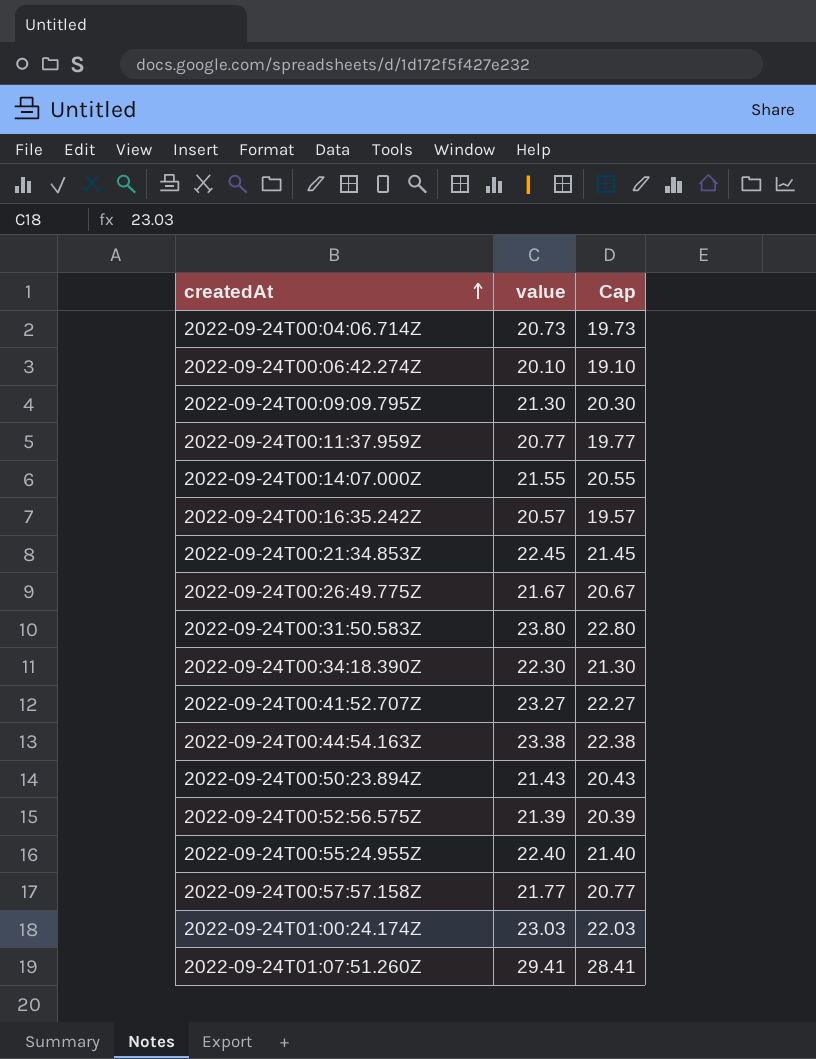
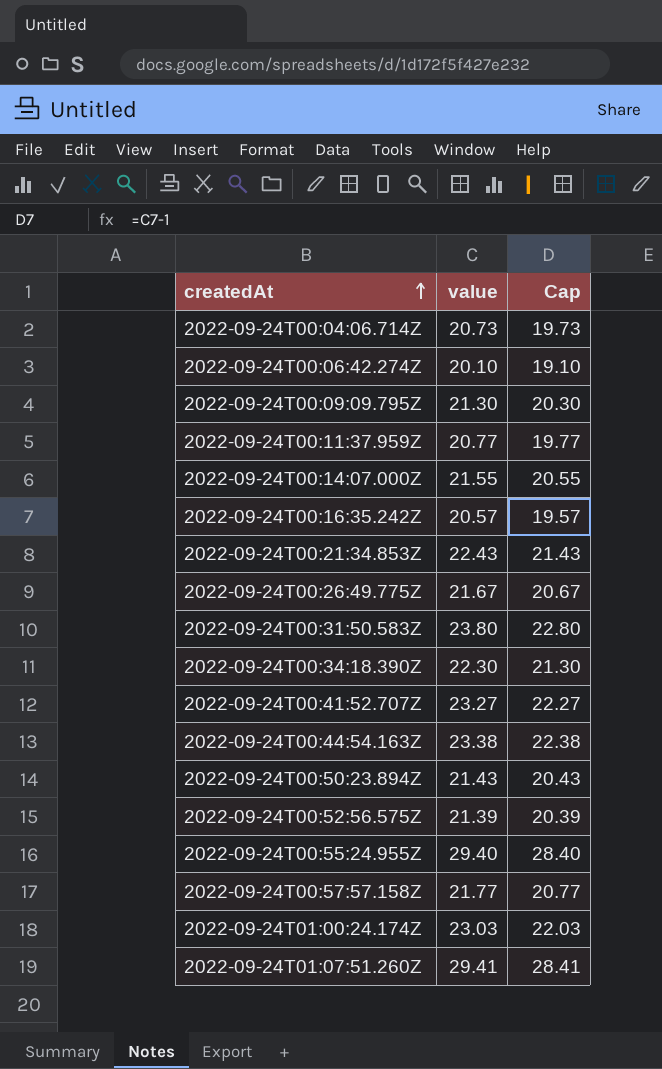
2022-09-24T00:21:34.853Z | value: 22.45 -> 22.43
2022-09-24T00:21:34.853Z | Cap: 21.45 -> 21.43
2022-09-24T00:55:24.955Z | value: 22.40 -> 29.40
2022-09-24T00:55:24.955Z | Cap: 21.40 -> 28.40

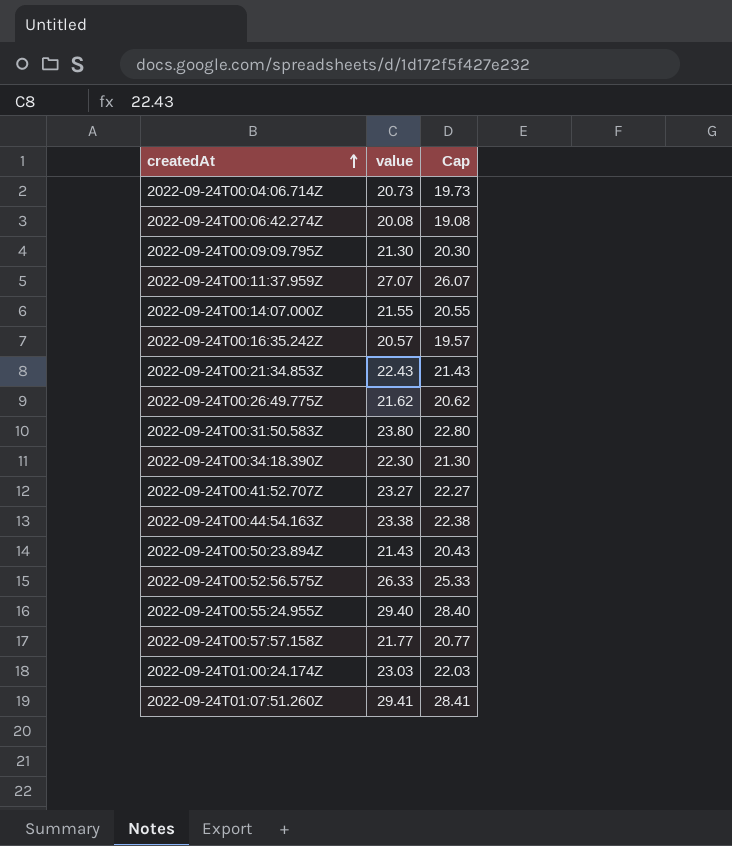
2022-09-24T00:06:42.274Z | value: 20.10 -> 20.08
2022-09-24T00:06:42.274Z | Cap: 19.10 -> 19.08
2022-09-24T00:11:37.959Z | value: 20.77 -> 27.07
2022-09-24T00:11:37.959Z | Cap: 19.77 -> 26.07
2022-09-24T00:26:49.775Z | value: 21.67 -> 21.62
2022-09-24T00:26:49.775Z | Cap: 20.67 -> 20.62
2022-09-24T00:52:56.575Z | value: 21.39 -> 26.33
2022-09-24T00:52:56.575Z | Cap: 20.39 -> 25.33

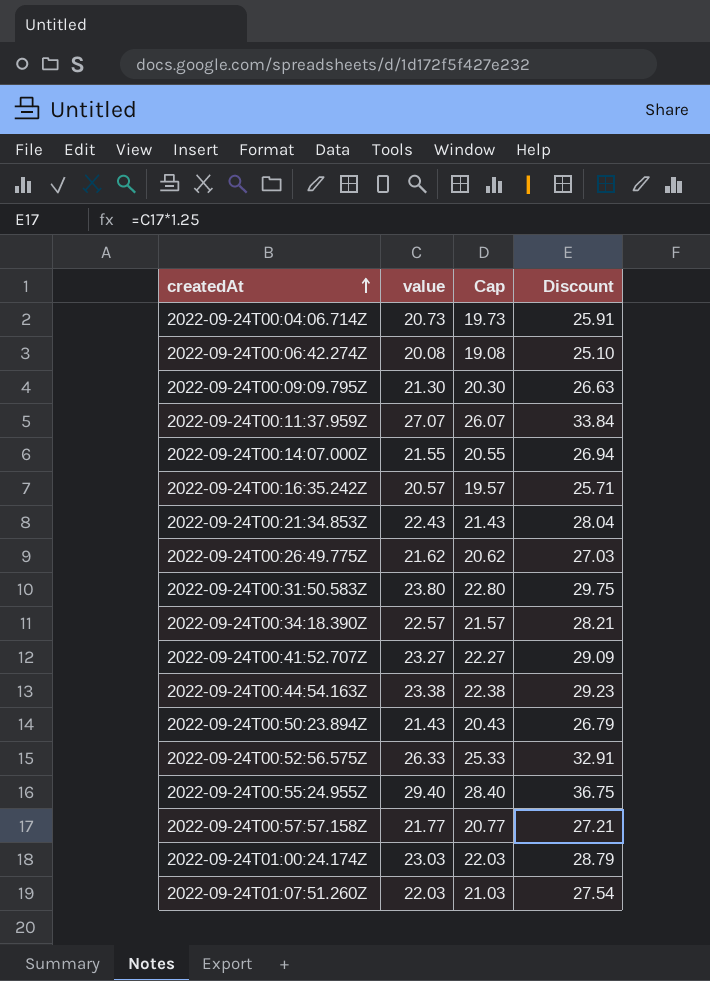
column Discount | formula: none -> [value] * 1.25
2022-09-24T00:34:18.390Z | value: 22.30 -> 22.57
2022-09-24T00:34:18.390Z | Cap: 21.30 -> 21.57
2022-09-24T01:07:51.260Z | value: 29.41 -> 22.03
2022-09-24T01:07:51.260Z | Cap: 28.41 -> 21.03

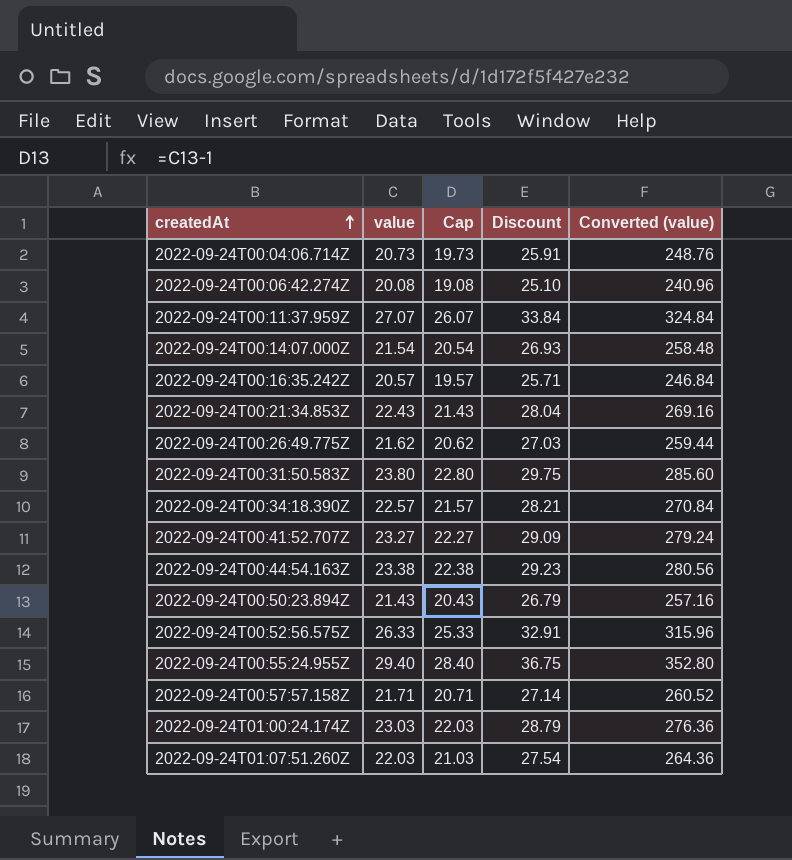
column Converted (value) | formula: none -> [value] * 12
row 2022-09-24T00:09:09.795Z: 21.30 | 20.30 | 26.63 -> none
2022-09-24T00:14:07.000Z | value: 21.55 -> 21.54
2022-09-24T00:14:07.000Z | Cap: 20.55 -> 20.54
2022-09-24T00:14:07.000Z | Discount: 26.94 -> 26.93
2022-09-24T00:57:57.158Z | value: 21.77 -> 21.71
2022-09-24T00:57:57.158Z | Cap: 20.77 -> 20.71
2022-09-24T00:57:57.158Z | Discount: 27.21 -> 27.14

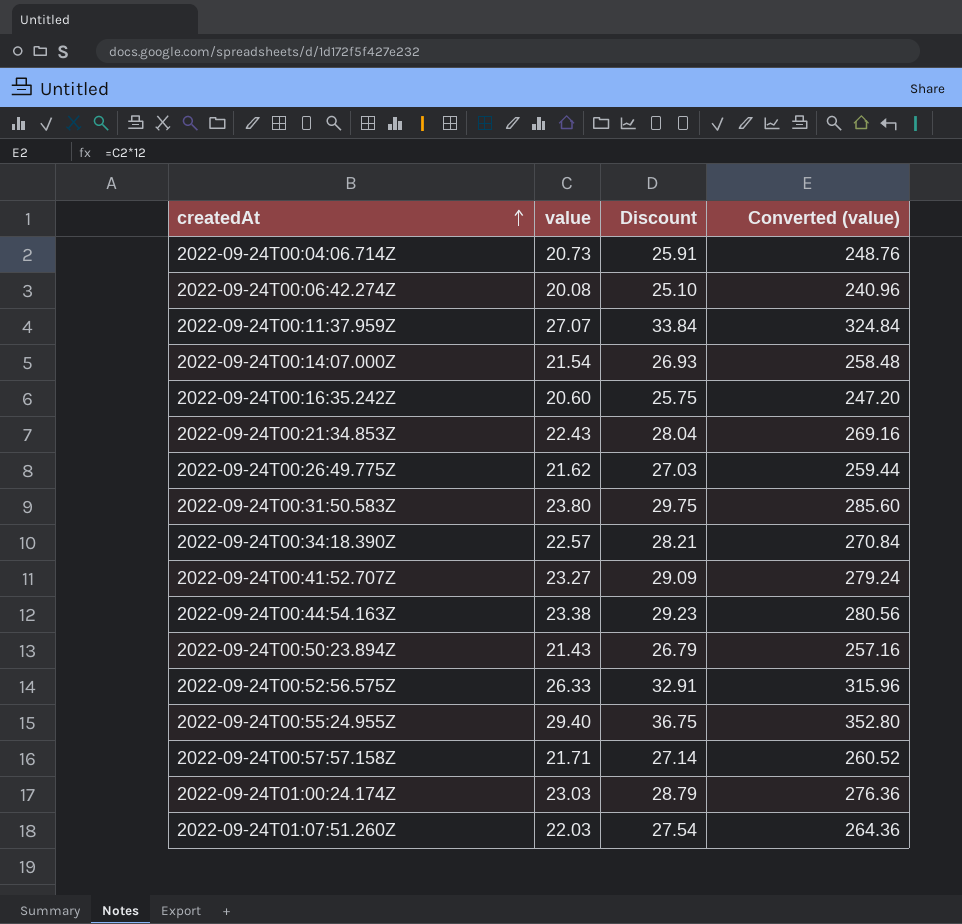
column Cap | formula: [value] - 1 -> none
2022-09-24T00:16:35.242Z | value: 20.57 -> 20.60
2022-09-24T00:16:35.242Z | Discount: 25.71 -> 25.75
2022-09-24T00:16:35.242Z | Converted (value): 246.84 -> 247.20

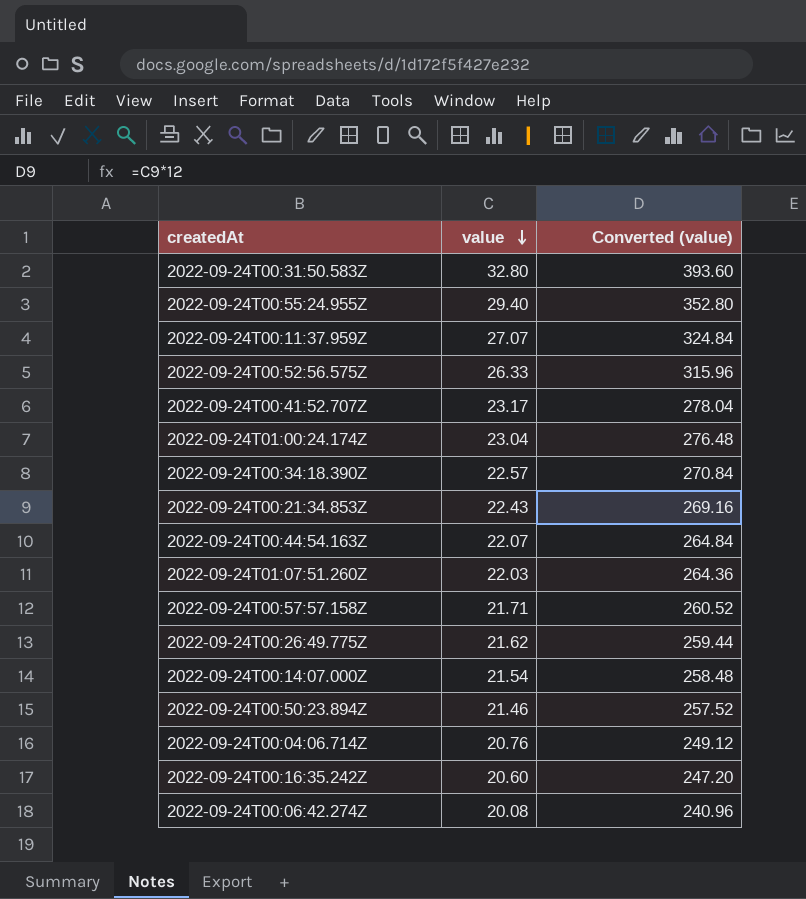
row order: createdAt ascending -> value descending
column Discount | formula: [value] * 1.25 -> none
2022-09-24T00:31:50.583Z | value: 23.80 -> 32.80
2022-09-24T00:31:50.583Z | Converted (value): 285.60 -> 393.60
2022-09-24T00:41:52.707Z | value: 23.27 -> 23.17
2022-09-24T00:41:52.707Z | Converted (value): 279.24 -> 278.04
2022-09-24T01:00:24.174Z | value: 23.03 -> 23.04
2022-09-24T01:00:24.174Z | Converted (value): 276.36 -> 276.48
2022-09-24T00:44:54.163Z | value: 23.38 -> 22.07
2022-09-24T00:44:54.163Z | Converted (value): 280.56 -> 264.84
2022-09-24T00:50:23.894Z | value: 21.43 -> 21.46
2022-09-24T00:50:23.894Z | Converted (value): 257.16 -> 257.52
2022-09-24T00:04:06.714Z | value: 20.73 -> 20.76
2022-09-24T00:04:06.714Z | Converted (value): 248.76 -> 249.12

